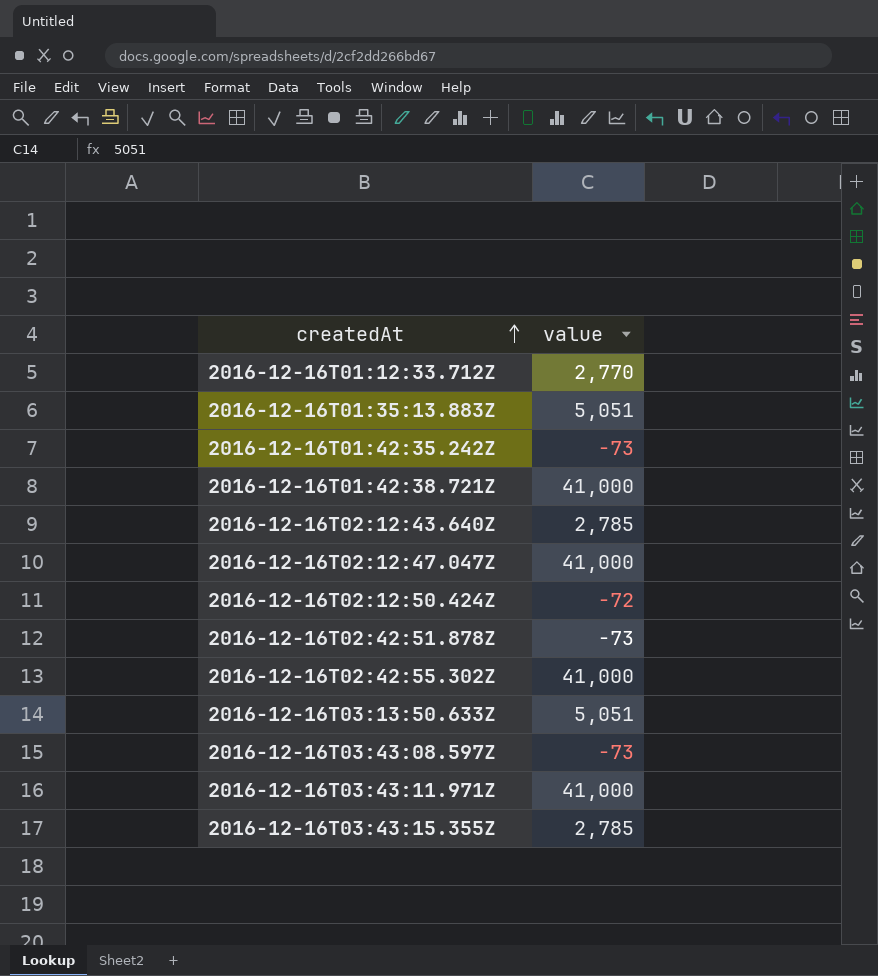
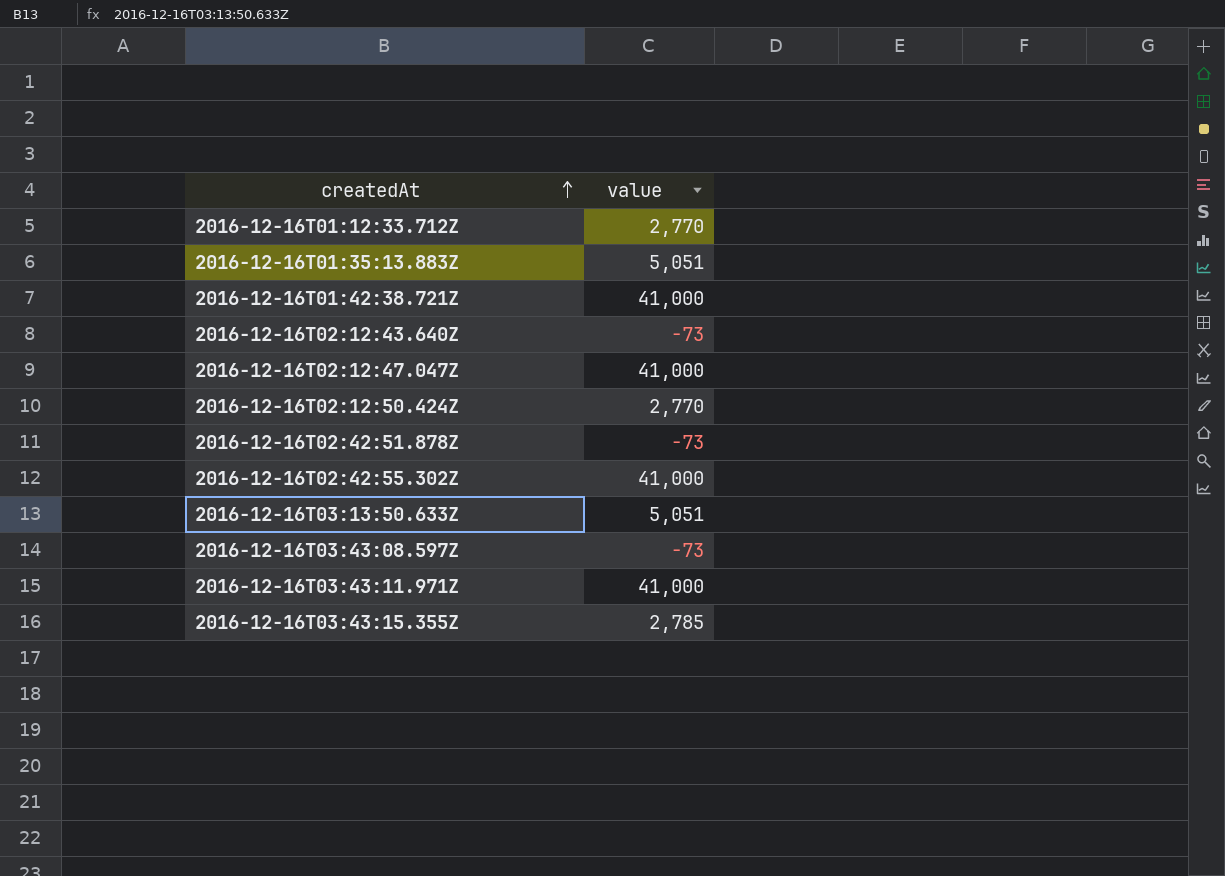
row 2016-12-16T01:42:35.242Z: -73 -> none
2016-12-16T02:12:43.640Z | value: 2,785 -> -73
2016-12-16T02:12:50.424Z | value: -72 -> 2,770

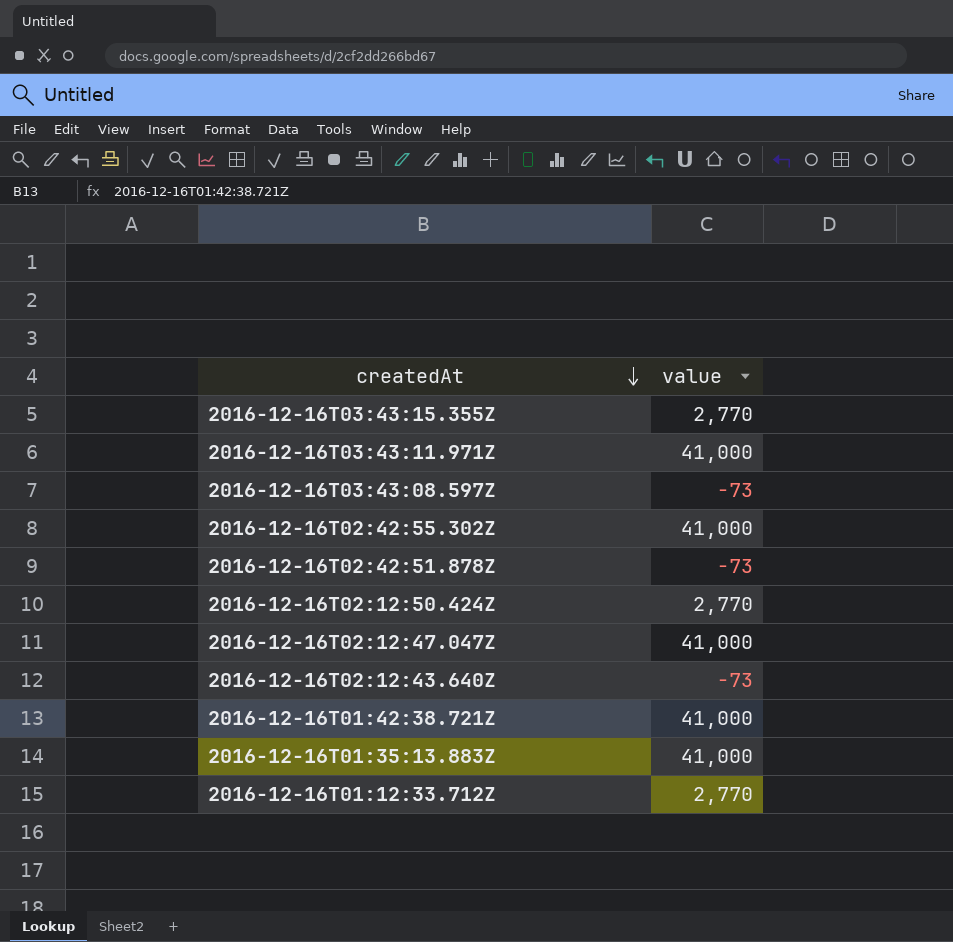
row order: createdAt ascending -> createdAt descending
row 2016-12-16T03:13:50.633Z: 5,051 -> none
2016-12-16T03:43:15.355Z | value: 2,785 -> 2,770
2016-12-16T01:35:13.883Z | value: 5,051 -> 41,000

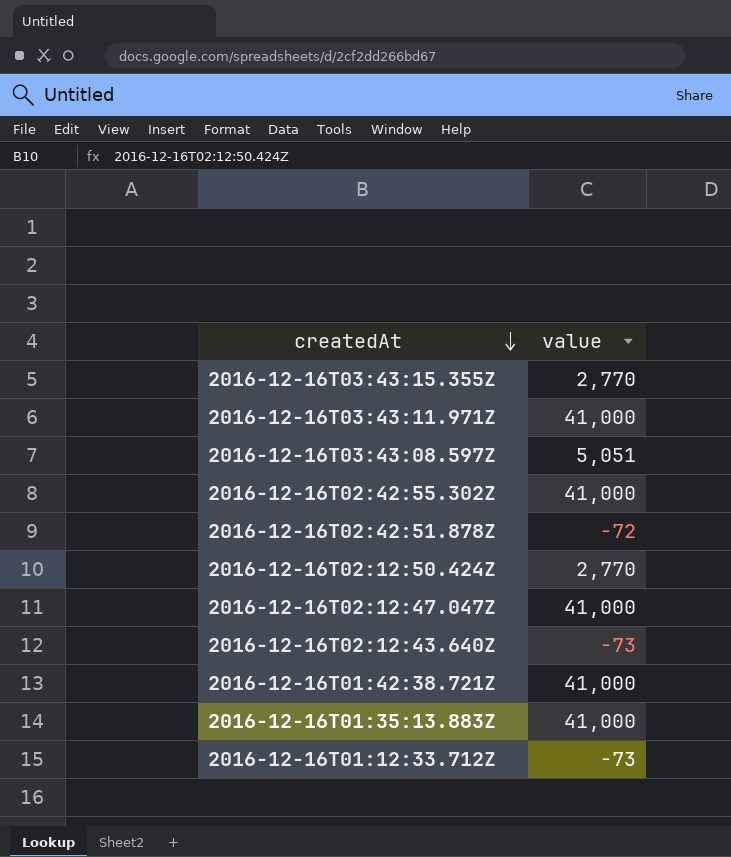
2016-12-16T03:43:08.597Z | value: -73 -> 5,051
2016-12-16T02:42:51.878Z | value: -73 -> -72
2016-12-16T01:12:33.712Z | value: 2,770 -> -73

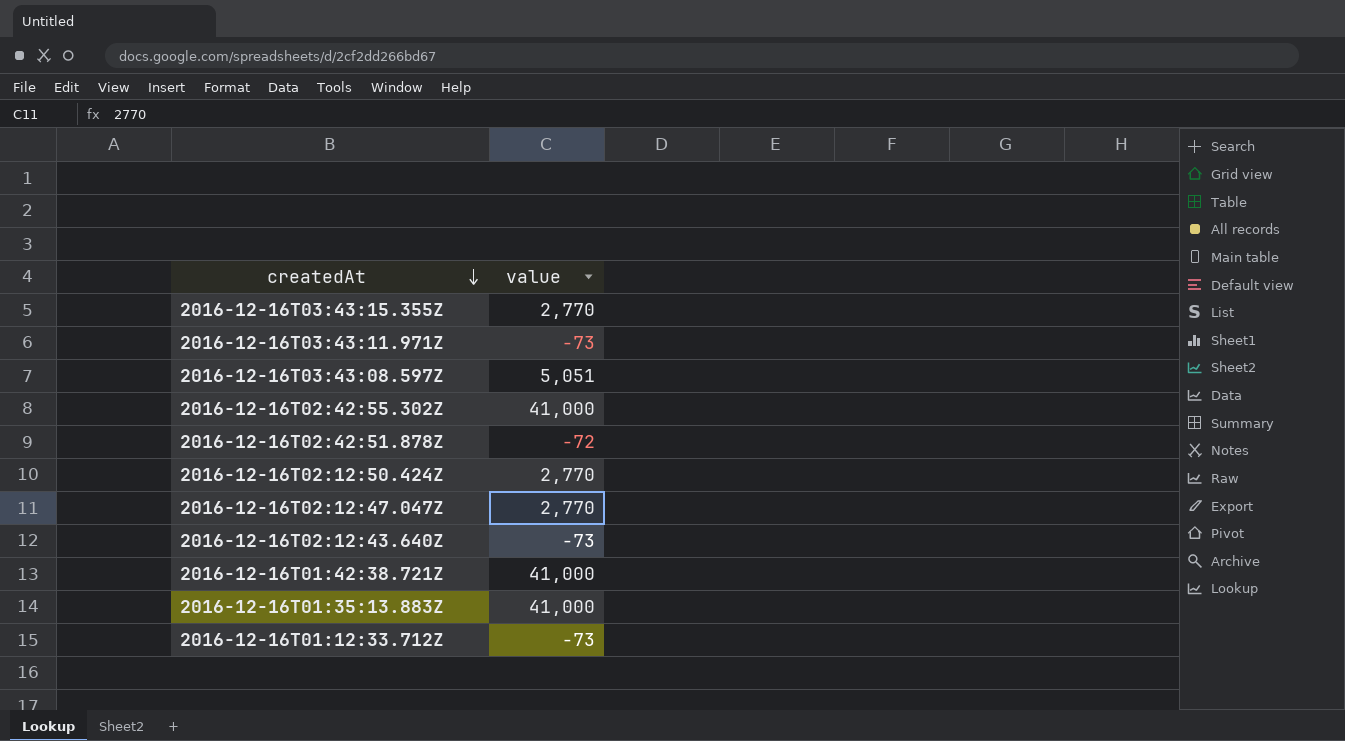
2016-12-16T03:43:11.971Z | value: 41,000 -> -73
2016-12-16T02:12:47.047Z | value: 41,000 -> 2,770

